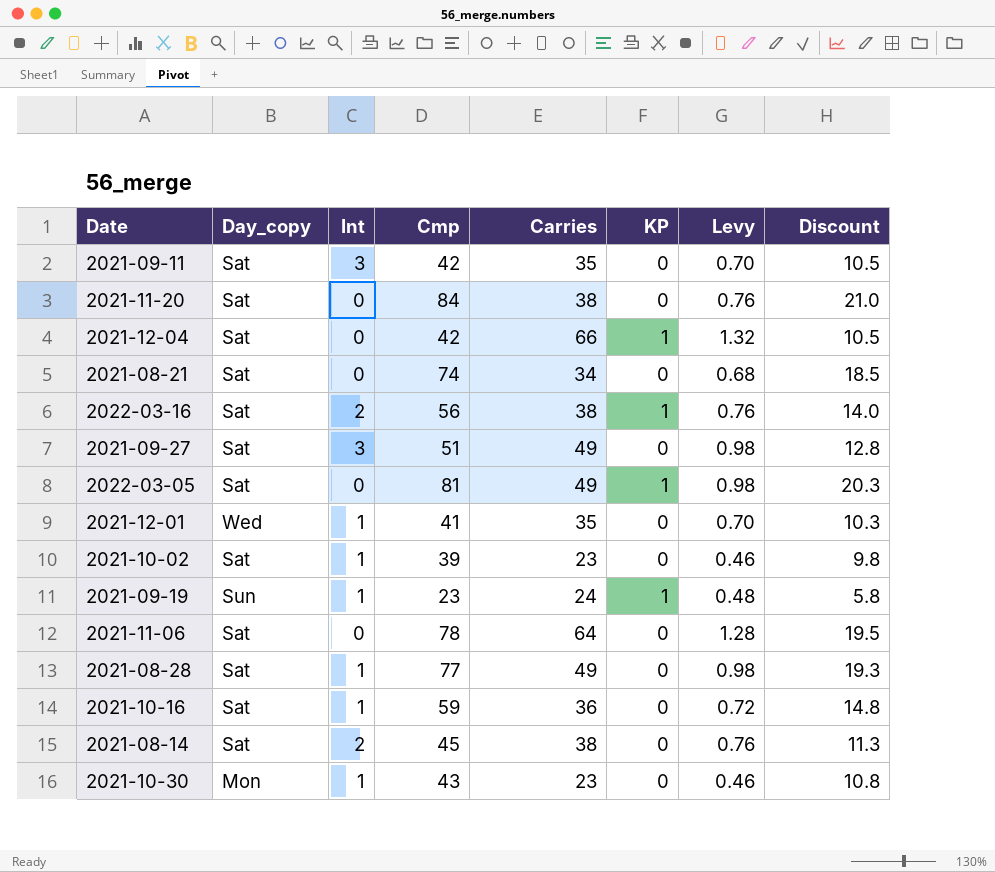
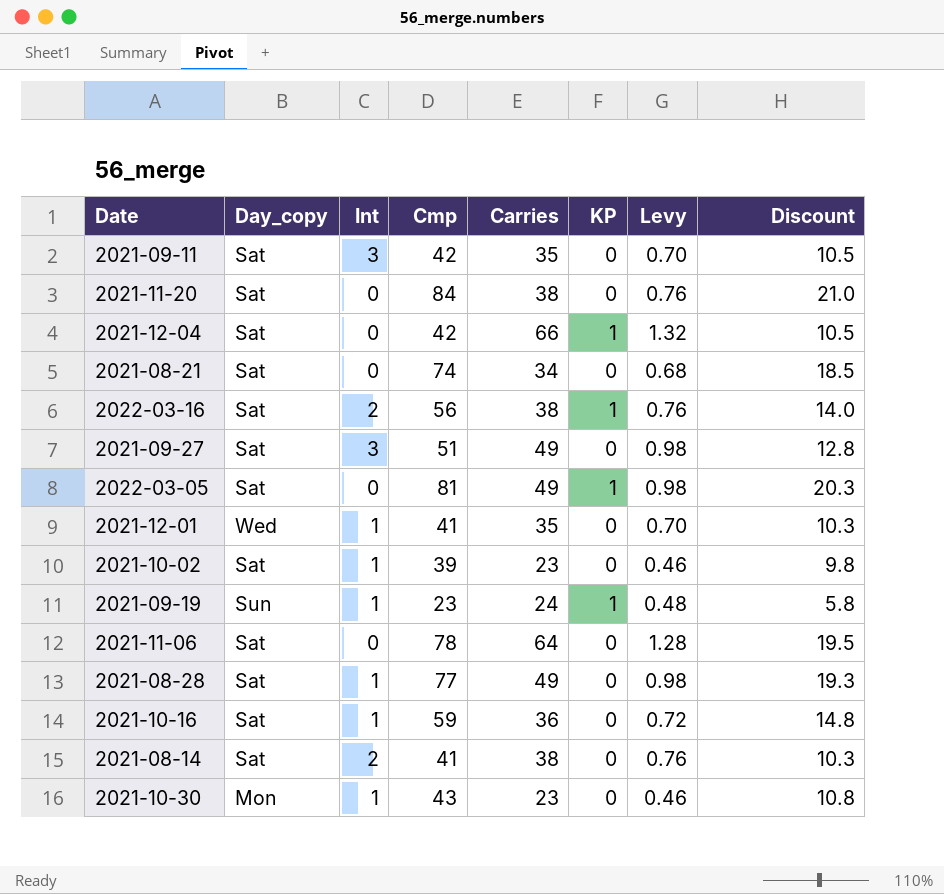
2021-08-14 | Cmp: 45 -> 41
2021-08-14 | Discount: 11.3 -> 10.3

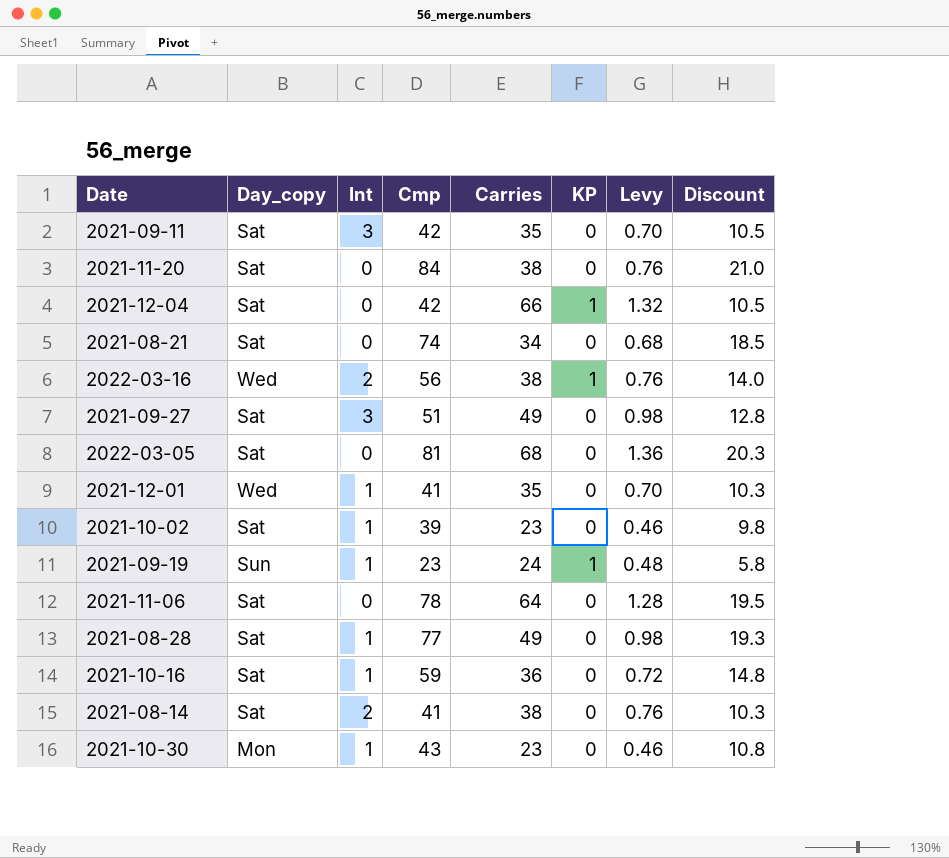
2022-03-16 | Day_copy: Sat -> Wed
2022-03-05 | Carries: 49 -> 68
2022-03-05 | KP: 1 -> 0
2022-03-05 | Levy: 0.98 -> 1.36

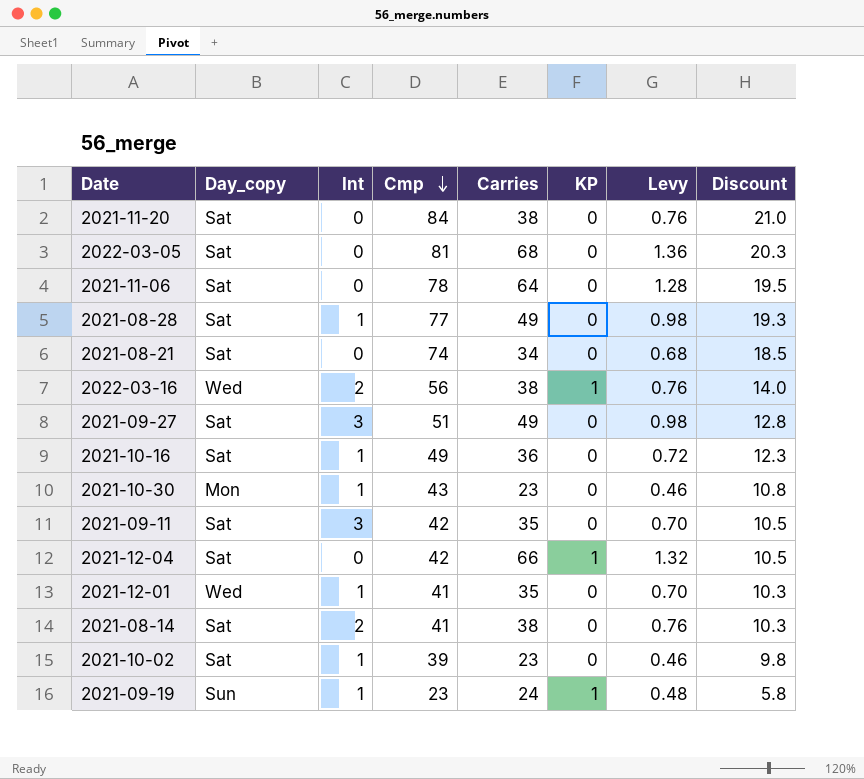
row order: none -> Cmp descending
2021-10-16 | Cmp: 59 -> 49
2021-10-16 | Discount: 14.8 -> 12.3

